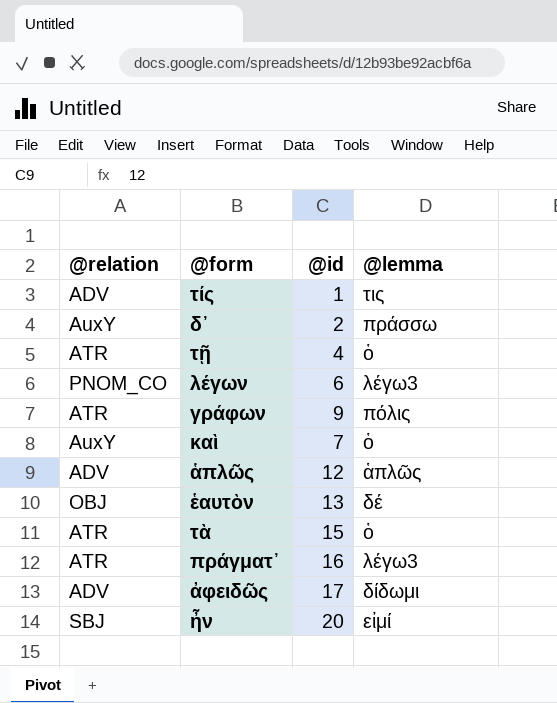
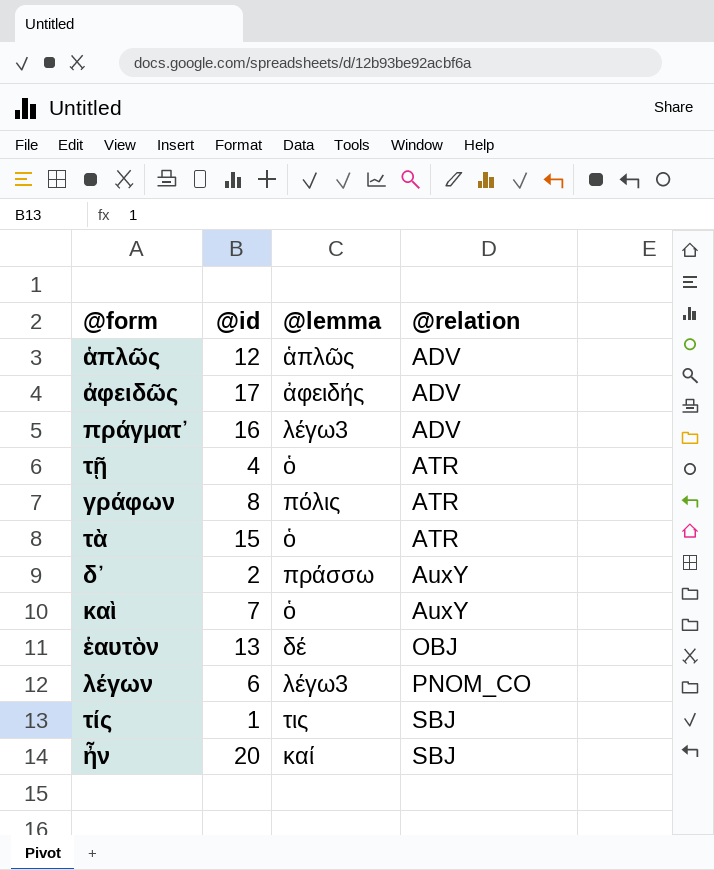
row order: none -> @relation ascending
column @relation | position: 1 -> 4
ἀφειδῶς | @lemma: δίδωμι -> ἀφειδής
πράγματ᾽ | @relation: ATR -> ADV
γράφων | @id: 9 -> 8
τίς | @relation: ADV -> SBJ
ἦν | @lemma: εἰμί -> καί

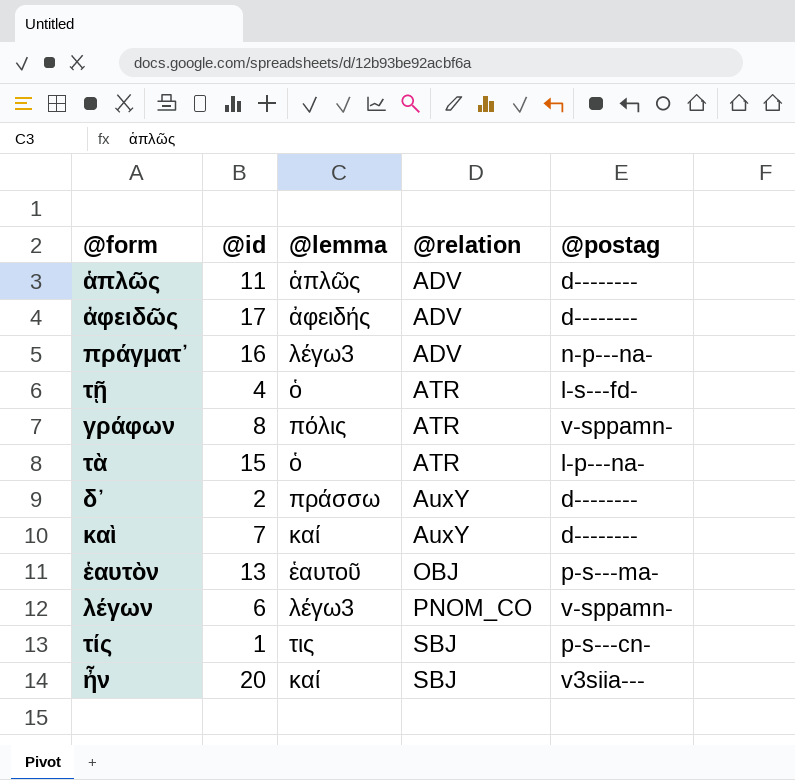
column @postag | position: none -> 5
ἁπλῶς | @id: 12 -> 11
καὶ | @lemma: ὁ -> καί
ἑαυτὸν | @lemma: δέ -> ἑαυτοῦ

